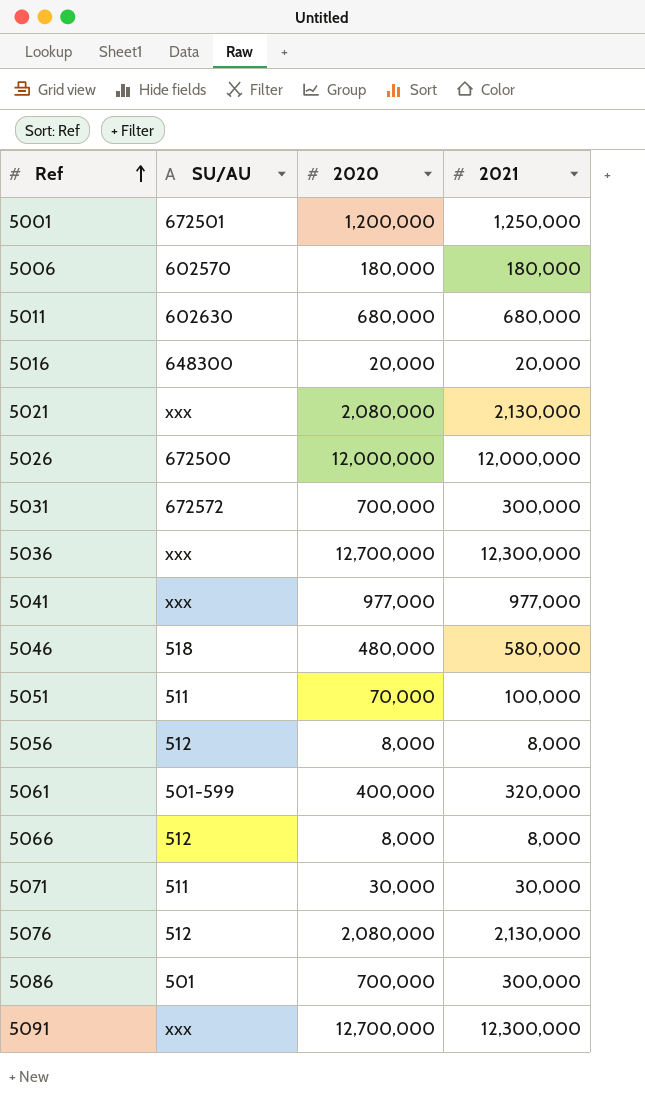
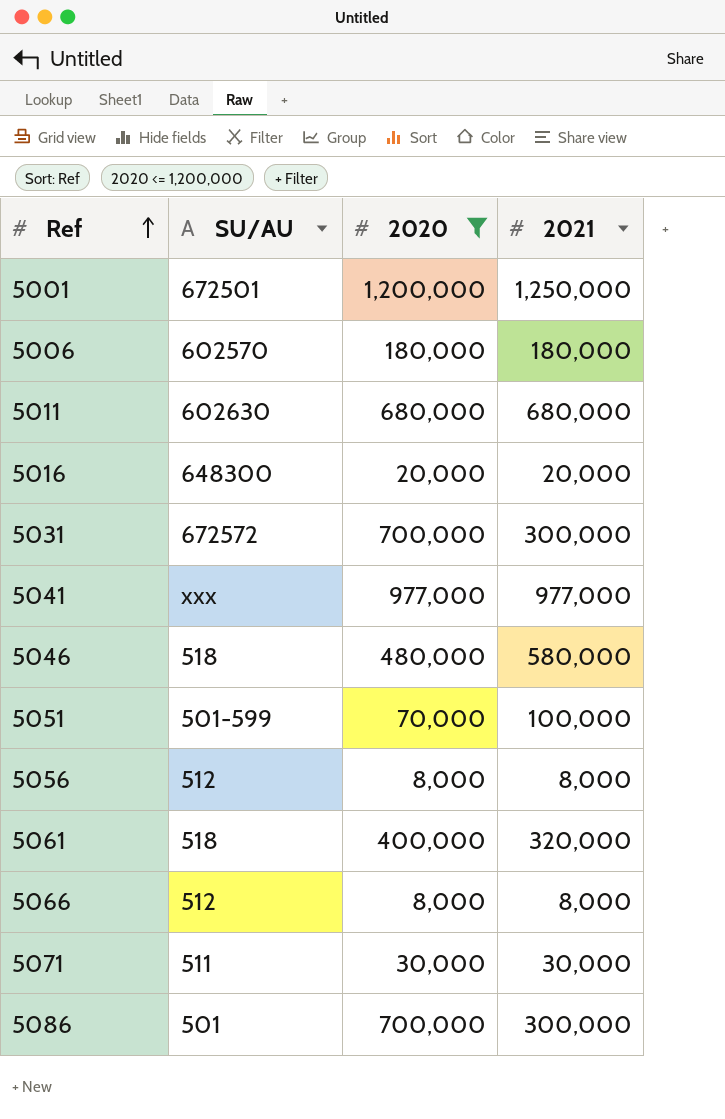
filter: none -> 2020 <= 1,200,000
5051 | SU/AU: 511 -> 501-599
5061 | SU/AU: 501-599 -> 518

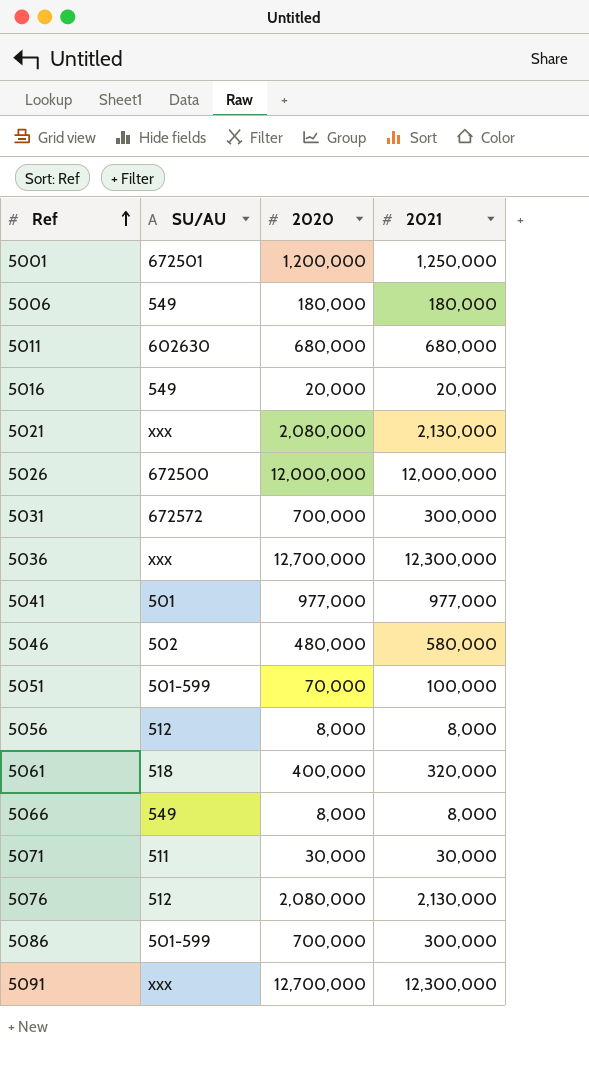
filter: 2020 <= 1,200,000 -> none
5006 | SU/AU: 602570 -> 549
5016 | SU/AU: 648300 -> 549
5041 | SU/AU: xxx -> 501
5046 | SU/AU: 518 -> 502
5066 | SU/AU: 512 -> 549
5086 | SU/AU: 501 -> 501-599

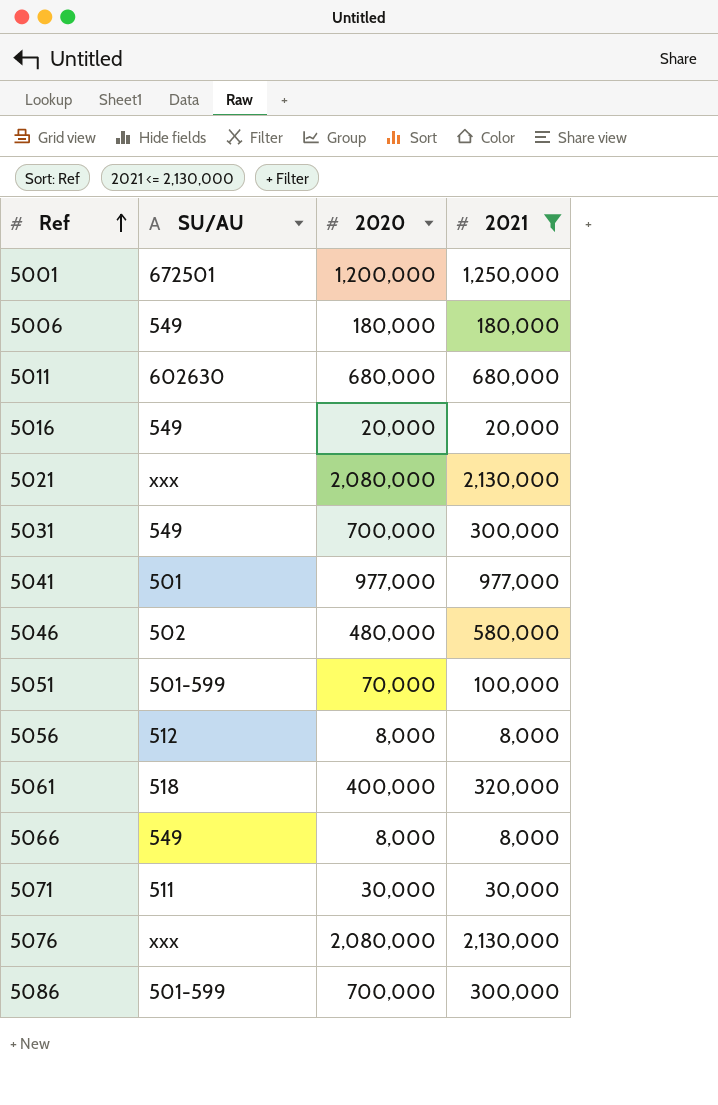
filter: none -> 2021 <= 2,130,000
5031 | SU/AU: 672572 -> 549
5076 | SU/AU: 512 -> xxx

